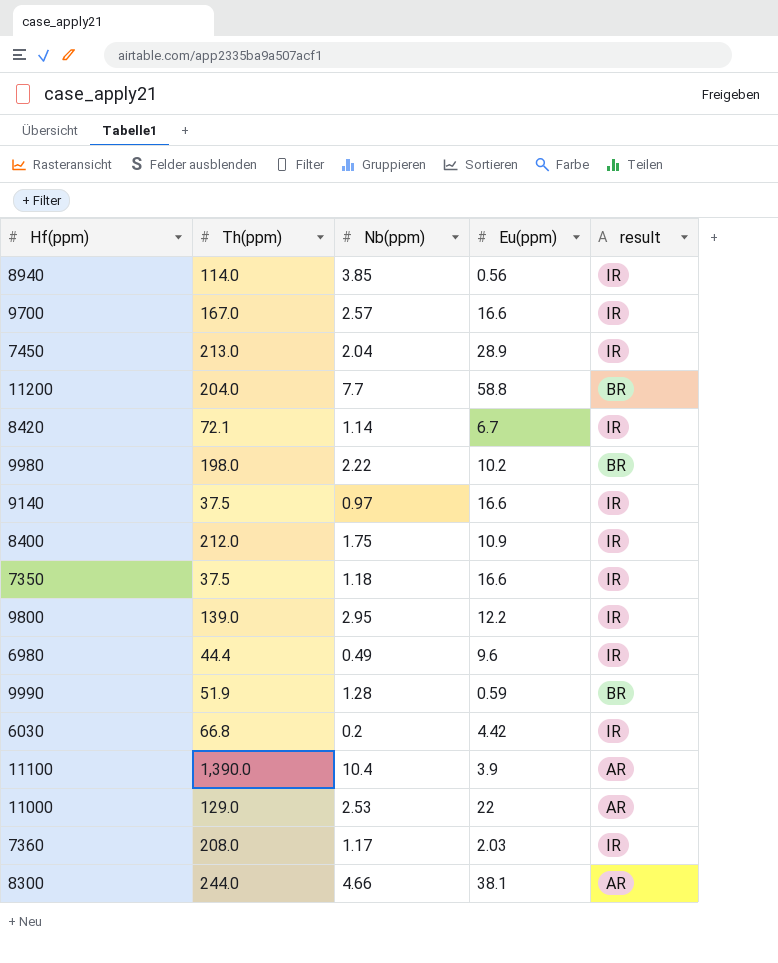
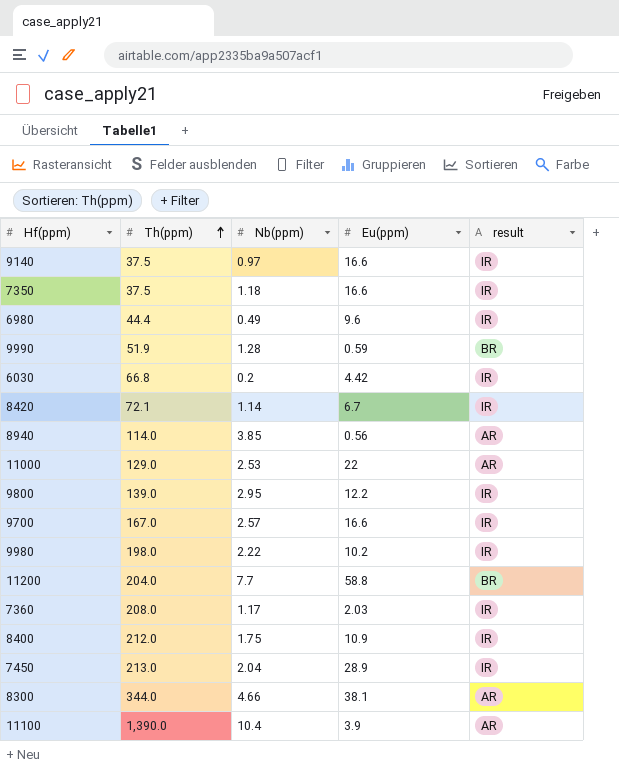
row order: none -> Th(ppm) ascending
8940 | result: IR -> AR
9980 | result: BR -> IR
8300 | Th(ppm): 244.0 -> 344.0

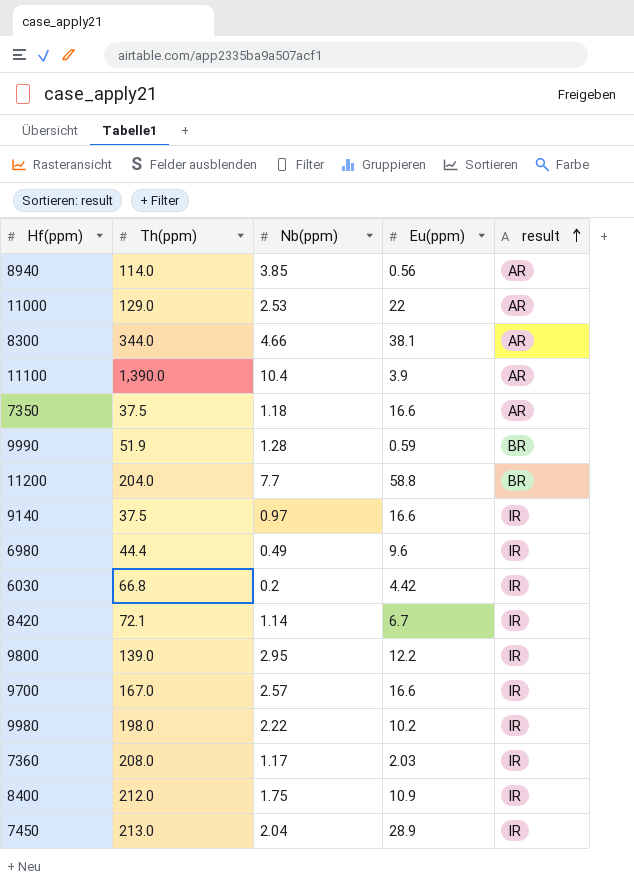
row order: Th(ppm) ascending -> result ascending
7350 | result: IR -> AR

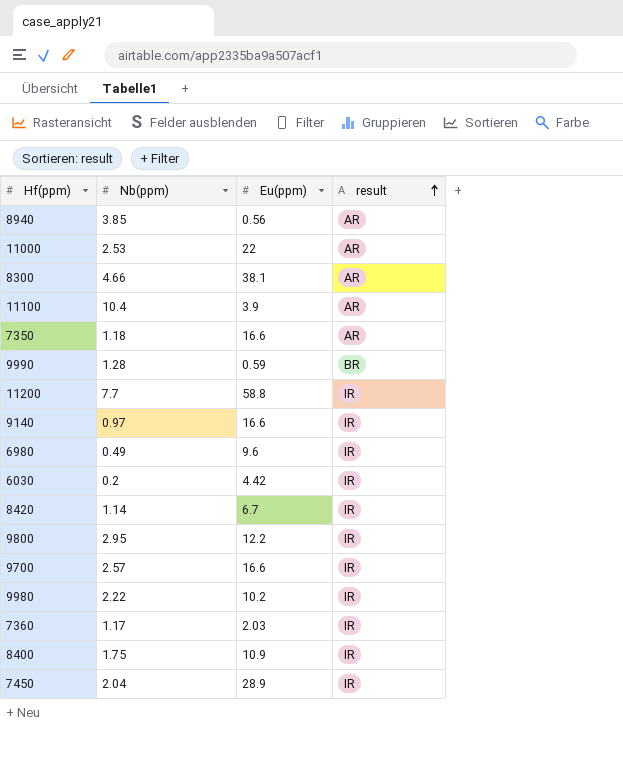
column Th(ppm) | position: 2 -> none
11200 | result: BR -> IR

